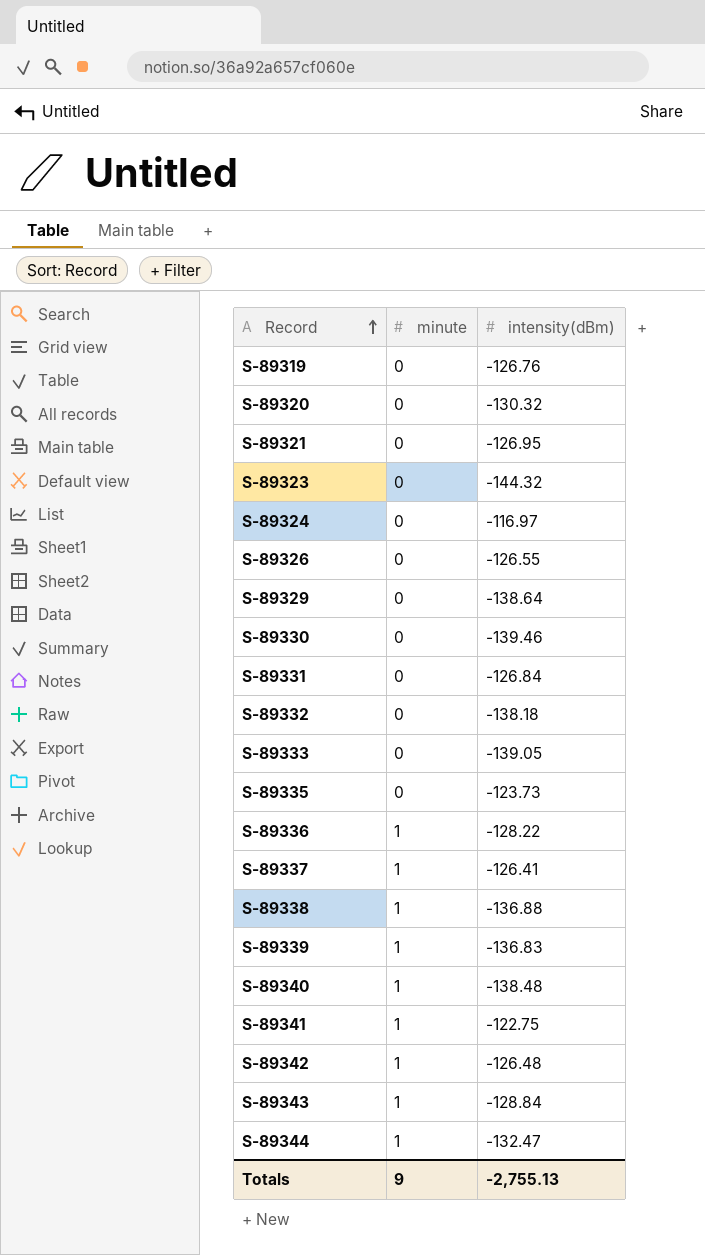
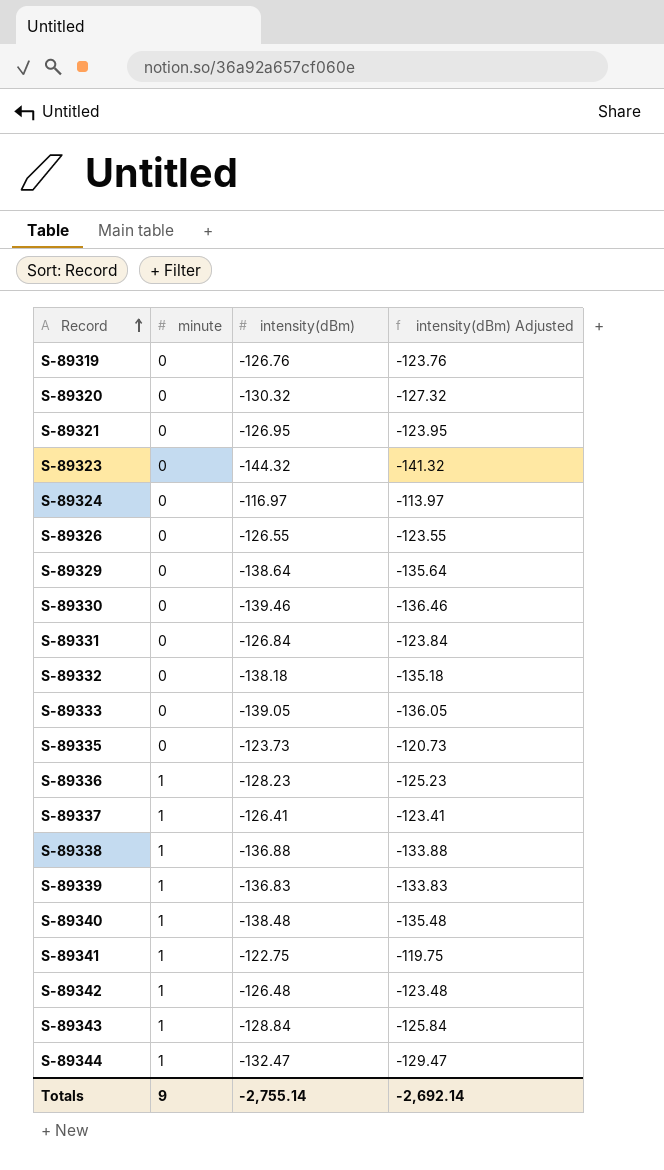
column intensity(dBm) Adjusted | formula: none -> [intensity(dBm)] + 3
S-89336 | intensity(dBm): -128.22 -> -128.23
Totals | intensity(dBm): -2,755.13 -> -2,755.14

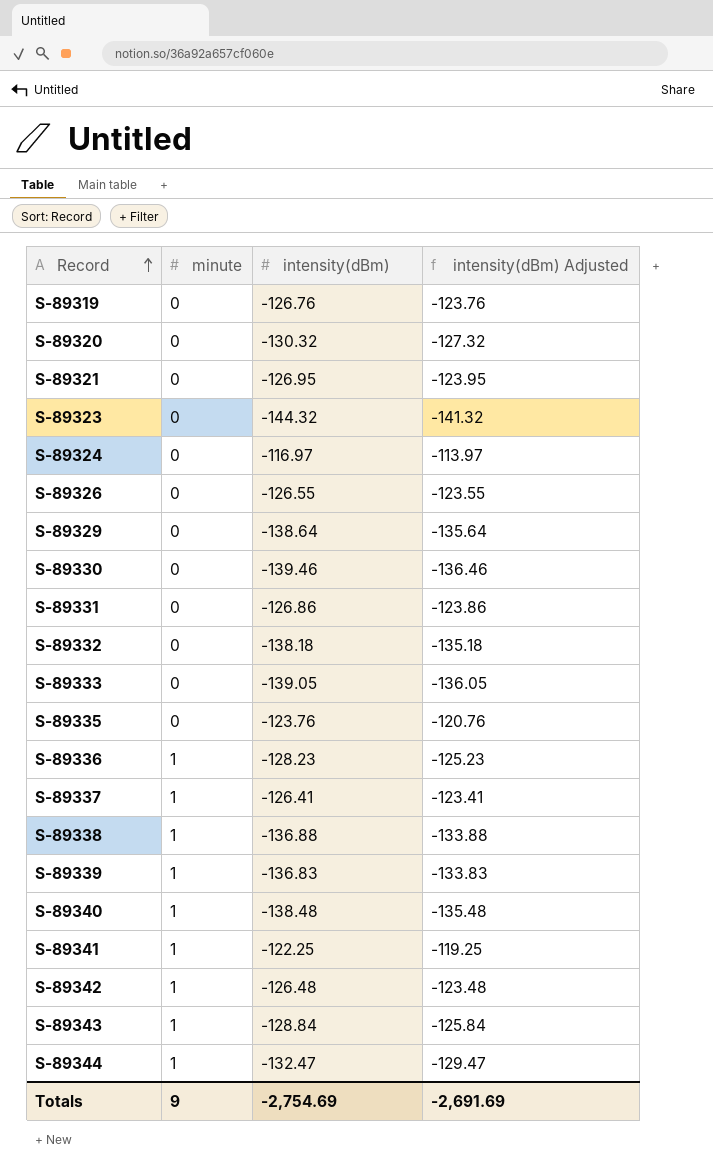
S-89331 | intensity(dBm): -126.84 -> -126.86
S-89331 | intensity(dBm) Adjusted: -123.84 -> -123.86
S-89335 | intensity(dBm): -123.73 -> -123.76
S-89335 | intensity(dBm) Adjusted: -120.73 -> -120.76
S-89341 | intensity(dBm): -122.75 -> -122.25
S-89341 | intensity(dBm) Adjusted: -119.75 -> -119.25
Totals | intensity(dBm): -2,755.14 -> -2,754.69
Totals | intensity(dBm) Adjusted: -2,692.14 -> -2,691.69

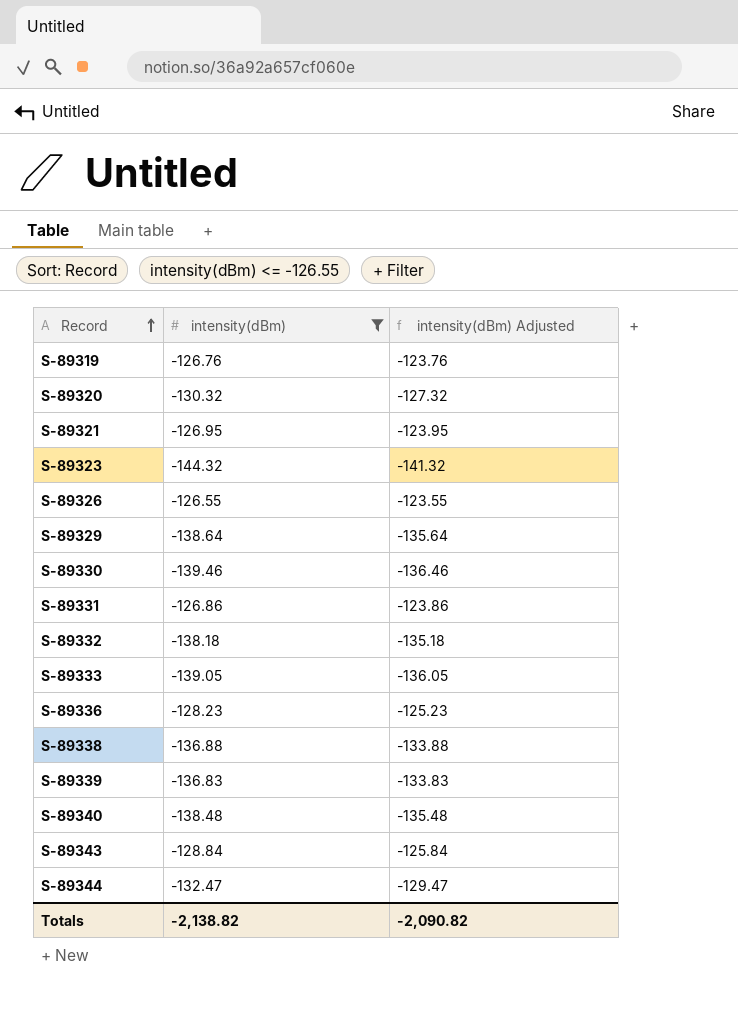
filter: none -> intensity(dBm) <= -126.55
column minute | position: 2 -> none
Totals | intensity(dBm): -2,754.69 -> -2,138.82
Totals | intensity(dBm) Adjusted: -2,691.69 -> -2,090.82

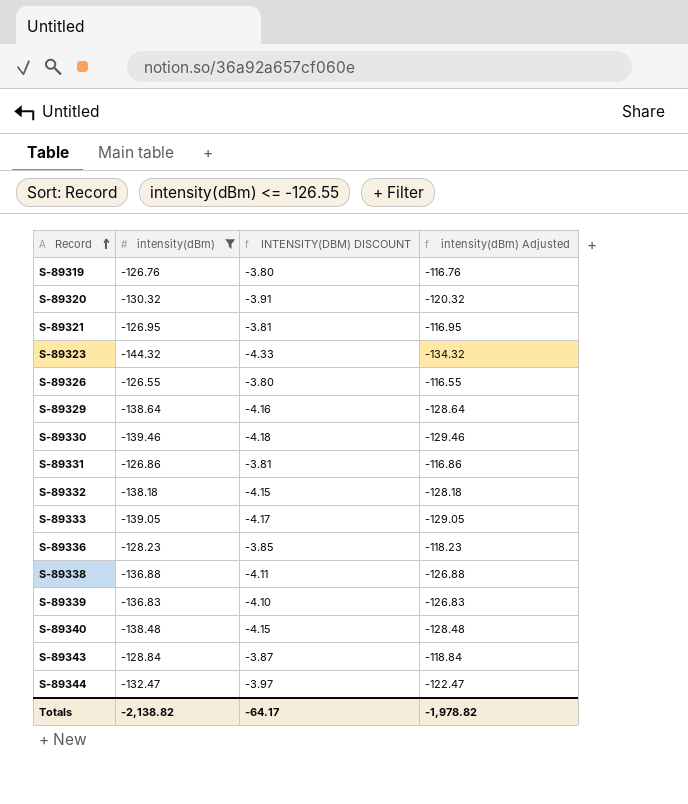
column INTENSITY(DBM) DISCOUNT | formula: none -> [intensity(dBm)] * 0.03
column intensity(dBm) Adjusted | formula: [intensity(dBm)] + 3 -> [intensity(dBm)] + 10
Totals | intensity(dBm) Adjusted: -2,090.82 -> -1,978.82

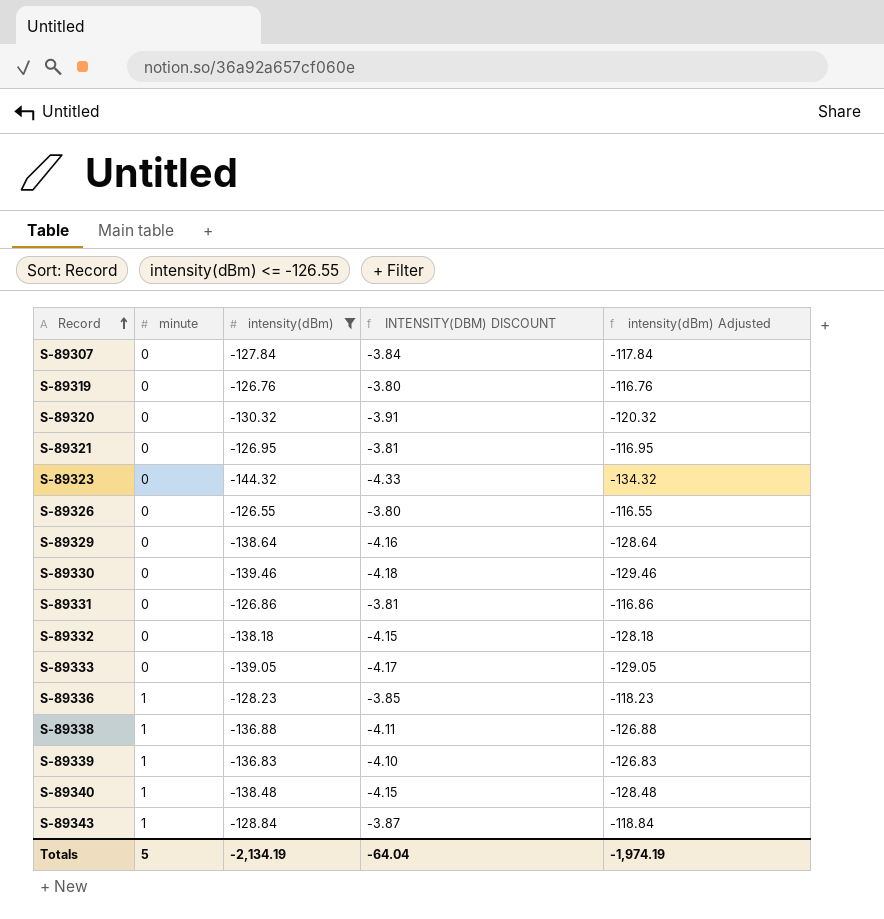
column minute | position: none -> 2
row S-89344: -132.47 | -3.97 | -122.47 -> none
row S-89307: none -> 0 | -127.84 | -3.84 | -117.84
Totals | intensity(dBm): -2,138.82 -> -2,134.19
Totals | INTENSITY(DBM) DISCOUNT: -64.17 -> -64.04
Totals | intensity(dBm) Adjusted: -1,978.82 -> -1,974.19

